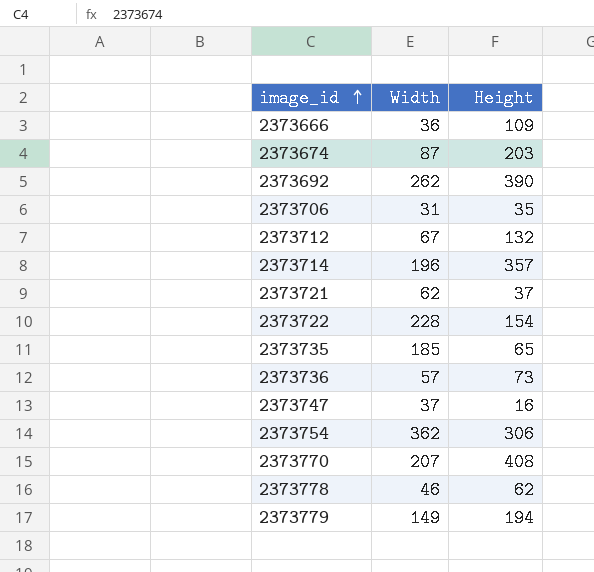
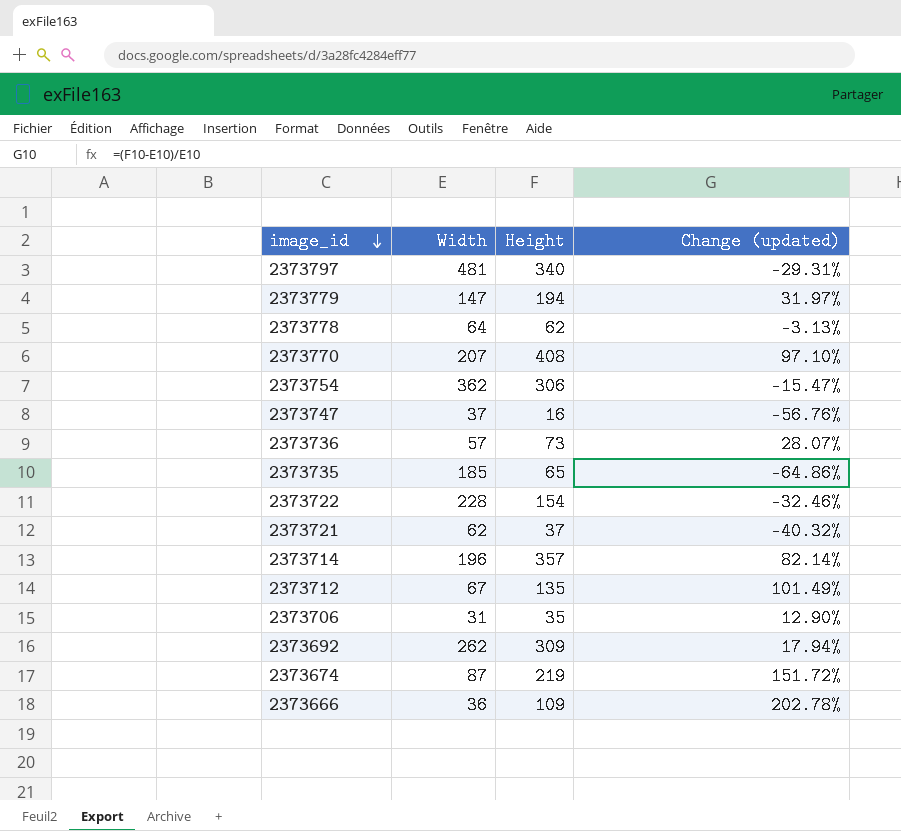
row order: image_id ascending -> image_id descending
column Change (updated) | formula: none -> ([Height] - [Width]) / [Width]
row 2373797: none -> 481 | 340 | -29.31%
2373779 | Width: 149 -> 147
2373778 | Width: 46 -> 64
2373712 | Height: 132 -> 135
2373692 | Height: 390 -> 309
2373674 | Height: 203 -> 219

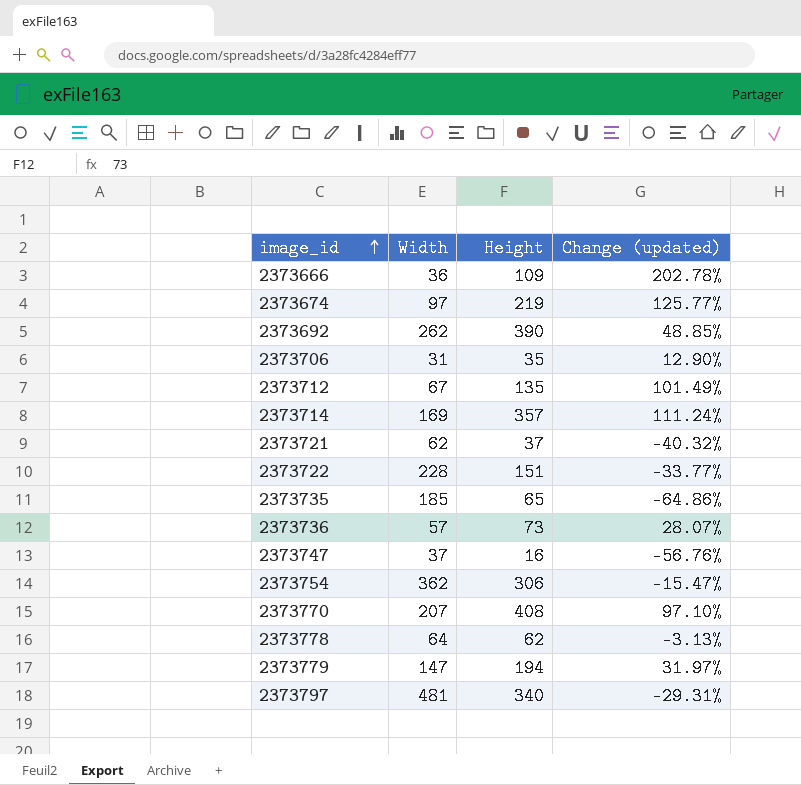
row order: image_id descending -> image_id ascending
2373674 | Width: 87 -> 97
2373674 | Change (updated): 151.72% -> 125.77%
2373692 | Height: 309 -> 390
2373692 | Change (updated): 17.94% -> 48.85%
2373714 | Width: 196 -> 169
2373714 | Change (updated): 82.14% -> 111.24%
2373722 | Height: 154 -> 151
2373722 | Change (updated): -32.46% -> -33.77%

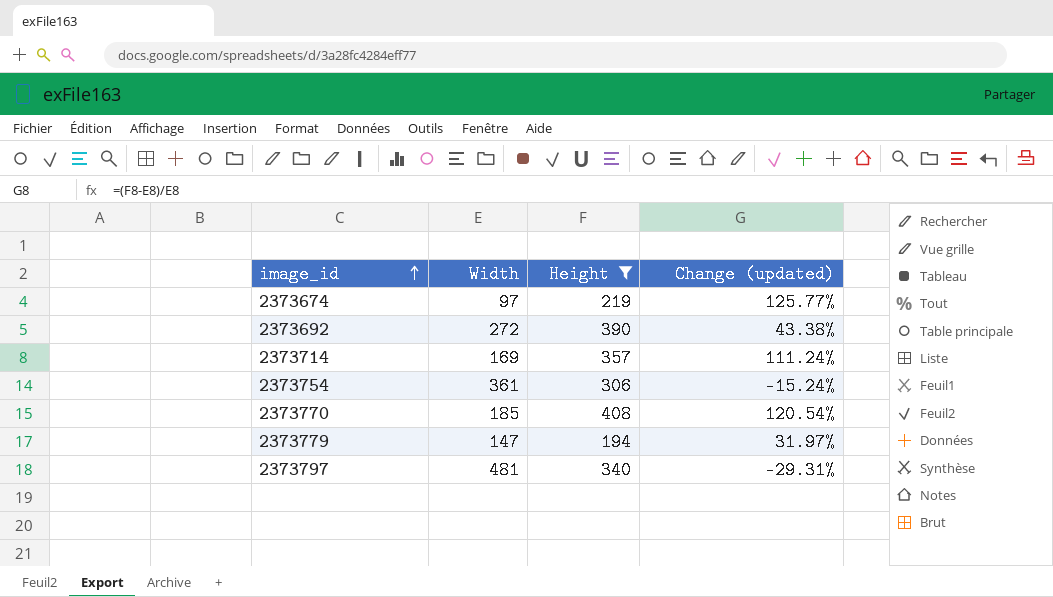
filter: none -> Height >= 194
2373692 | Width: 262 -> 272
2373692 | Change (updated): 48.85% -> 43.38%
2373754 | Width: 362 -> 361
2373754 | Change (updated): -15.47% -> -15.24%
2373770 | Width: 207 -> 185
2373770 | Change (updated): 97.10% -> 120.54%

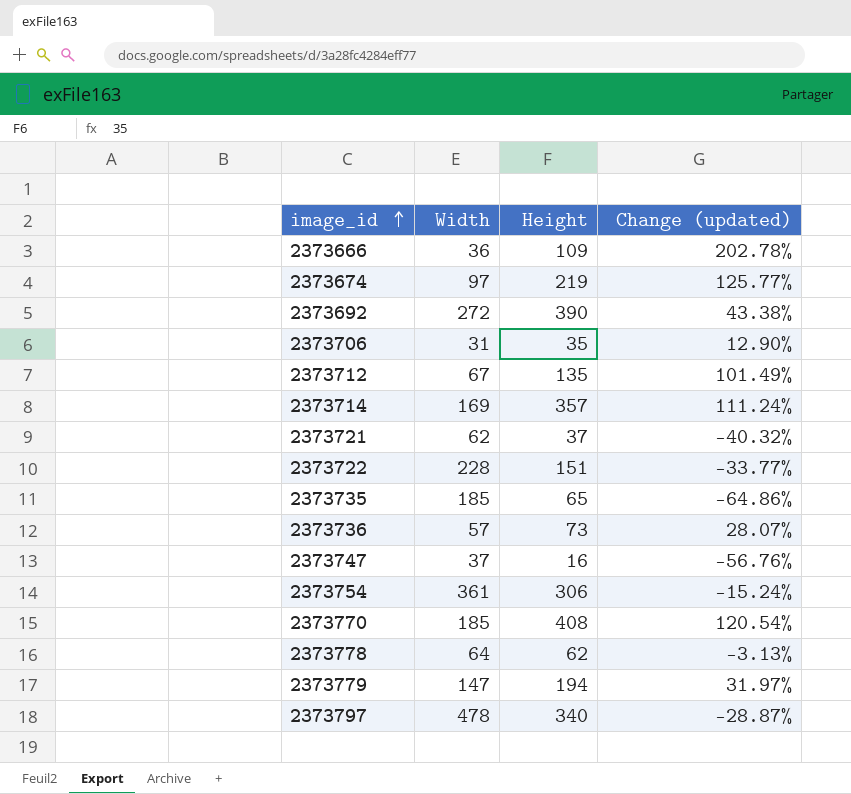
filter: Height >= 194 -> none
2373797 | Width: 481 -> 478
2373797 | Change (updated): -29.31% -> -28.87%

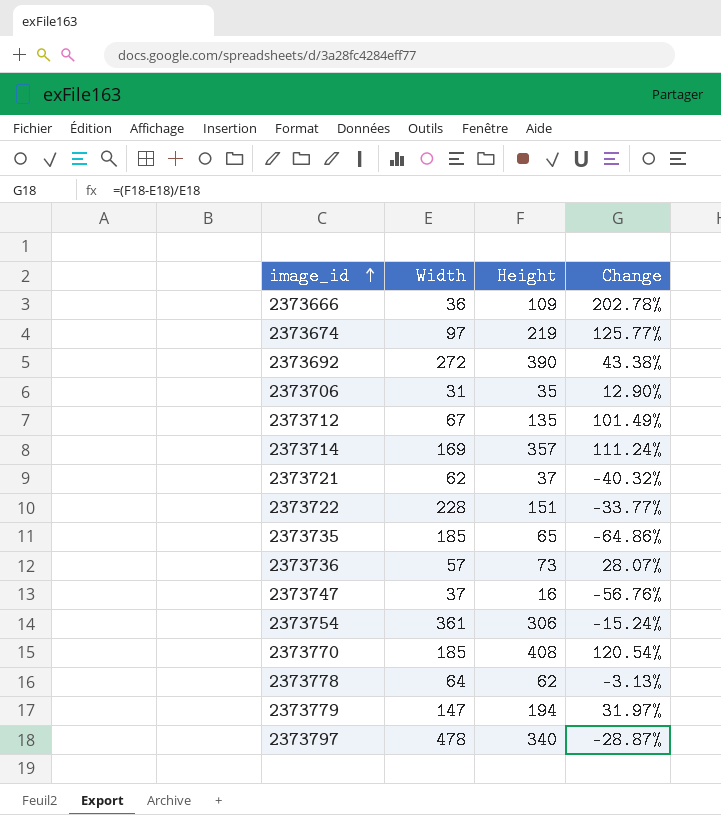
column name: Change (updated) -> Change

